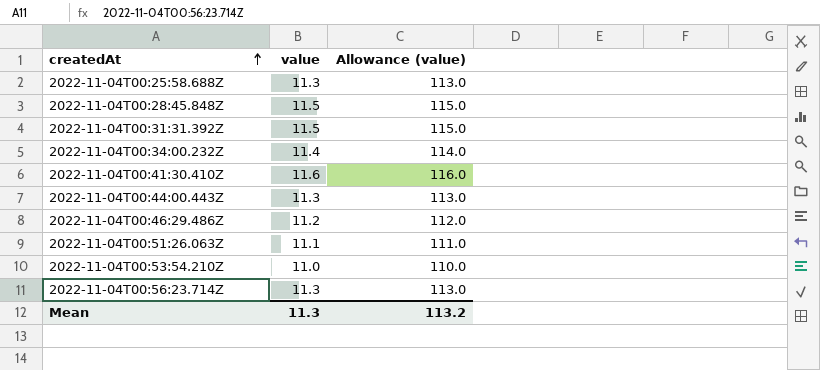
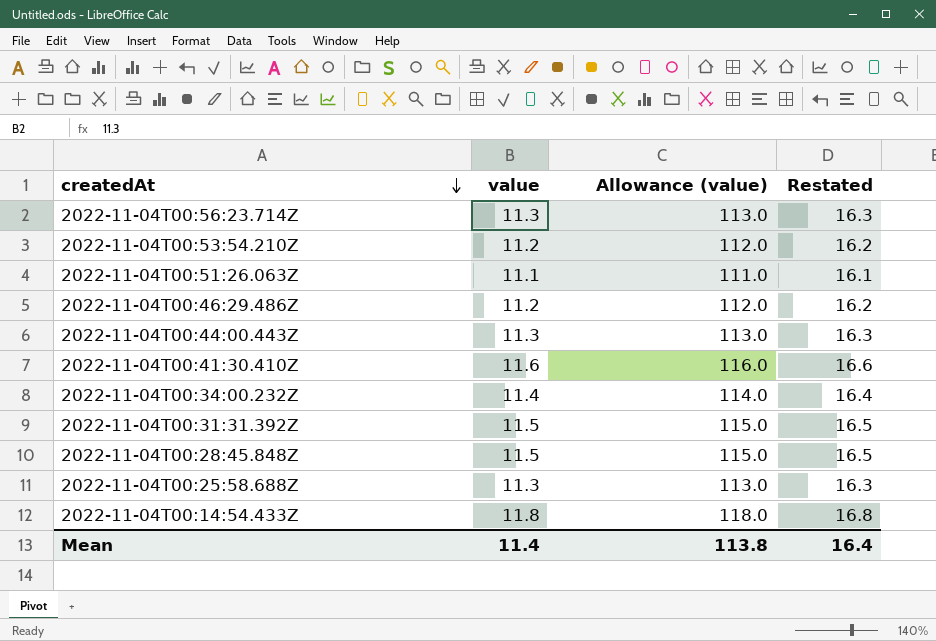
row order: createdAt ascending -> createdAt descending
column Restated | formula: none -> [value] + 5
2022-11-04T00:53:54.210Z | value: 11.0 -> 11.2
2022-11-04T00:53:54.210Z | Allowance (value): 110.0 -> 112.0
row 2022-11-04T00:14:54.433Z: none -> 11.8 | 118.0 | 16.8
Mean | value: 11.3 -> 11.4
Mean | Allowance (value): 113.2 -> 113.8

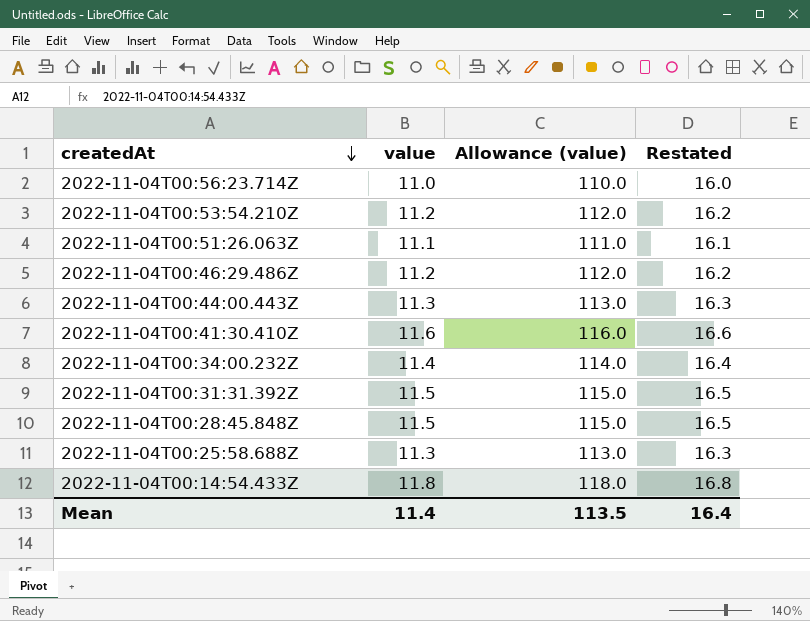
2022-11-04T00:56:23.714Z | value: 11.3 -> 11.0
2022-11-04T00:56:23.714Z | Allowance (value): 113.0 -> 110.0
2022-11-04T00:56:23.714Z | Restated: 16.3 -> 16.0
Mean | Allowance (value): 113.8 -> 113.5

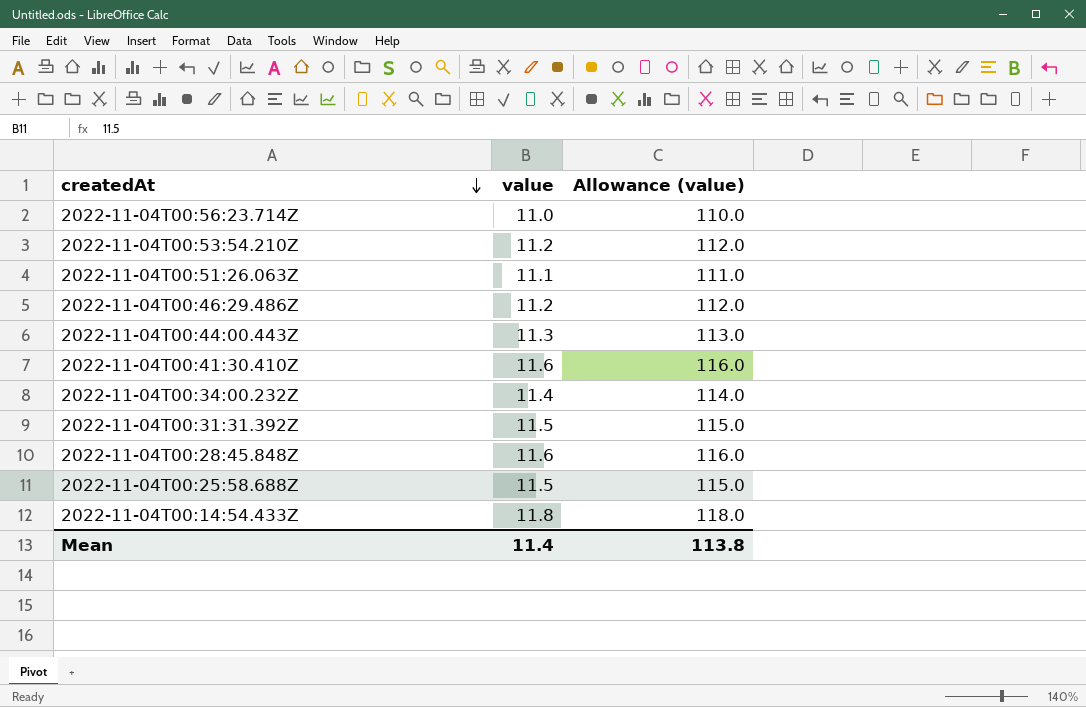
column Restated | formula: [value] + 5 -> none
2022-11-04T00:28:45.848Z | value: 11.5 -> 11.6
2022-11-04T00:28:45.848Z | Allowance (value): 115.0 -> 116.0
2022-11-04T00:25:58.688Z | value: 11.3 -> 11.5
2022-11-04T00:25:58.688Z | Allowance (value): 113.0 -> 115.0
Mean | Allowance (value): 113.5 -> 113.8

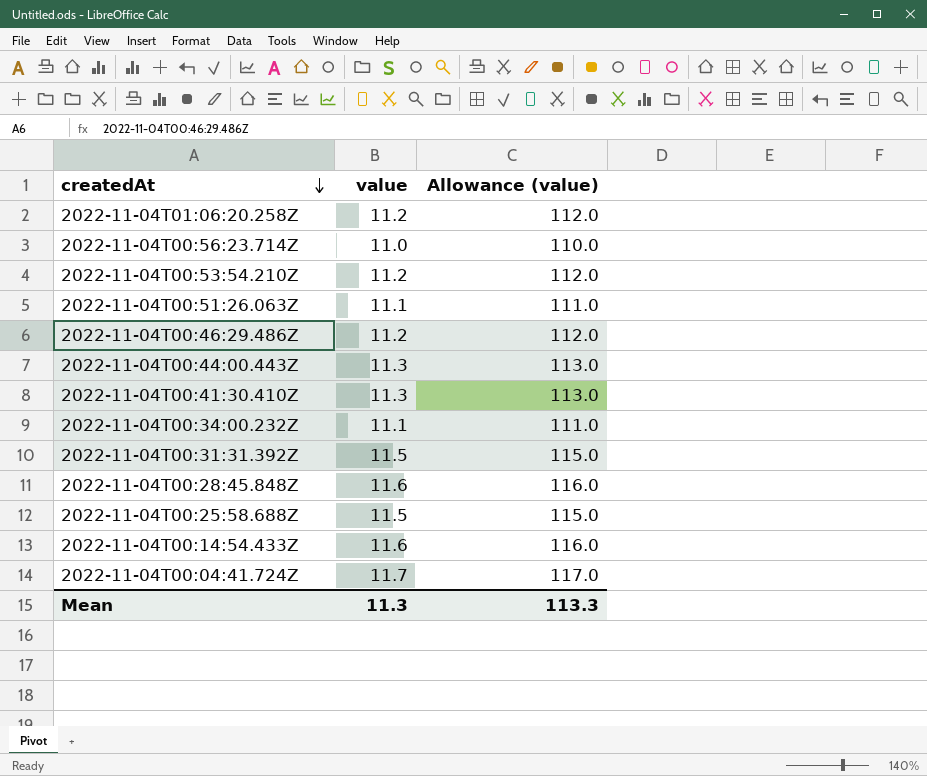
row 2022-11-04T01:06:20.258Z: none -> 11.2 | 112.0
2022-11-04T00:41:30.410Z | value: 11.6 -> 11.3
2022-11-04T00:41:30.410Z | Allowance (value): 116.0 -> 113.0
2022-11-04T00:34:00.232Z | value: 11.4 -> 11.1
2022-11-04T00:34:00.232Z | Allowance (value): 114.0 -> 111.0
2022-11-04T00:14:54.433Z | value: 11.8 -> 11.6
2022-11-04T00:14:54.433Z | Allowance (value): 118.0 -> 116.0
row 2022-11-04T00:04:41.724Z: none -> 11.7 | 117.0
Mean | value: 11.4 -> 11.3
Mean | Allowance (value): 113.8 -> 113.3

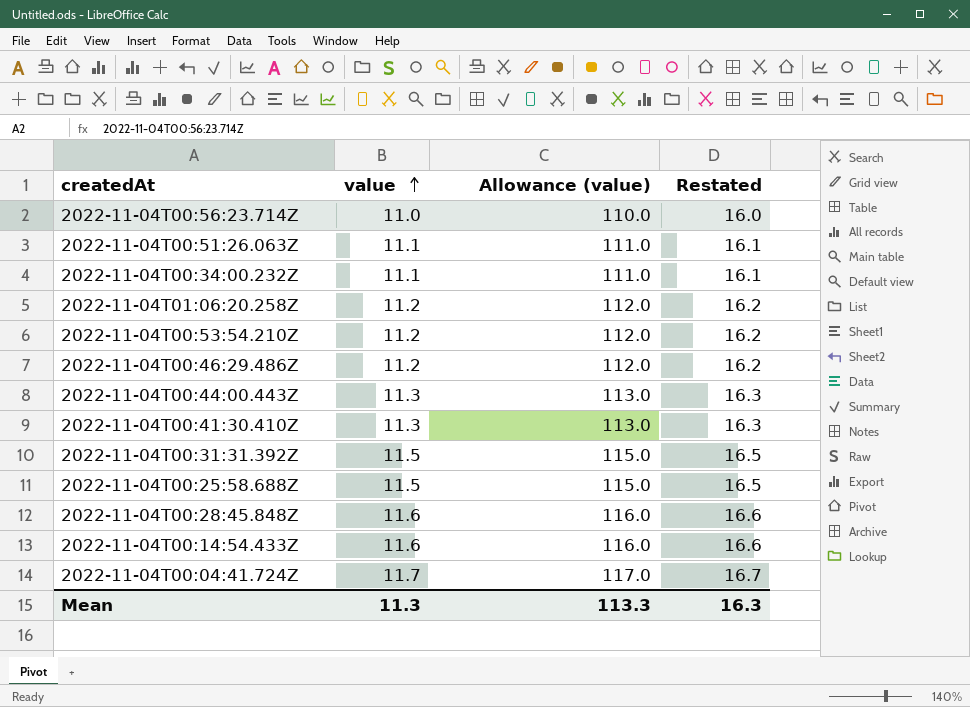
row order: createdAt descending -> value ascending
column Restated | formula: none -> [value] + 5

